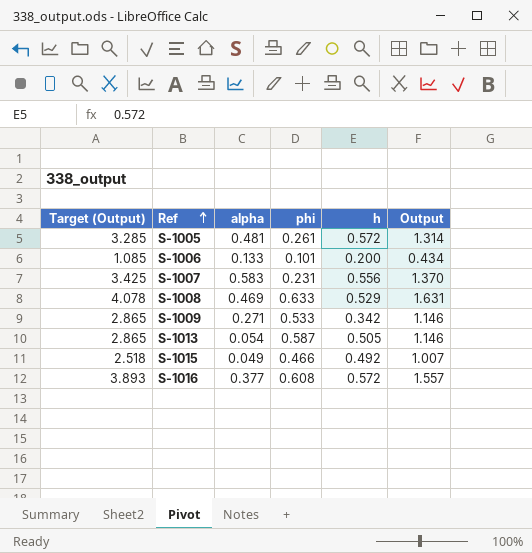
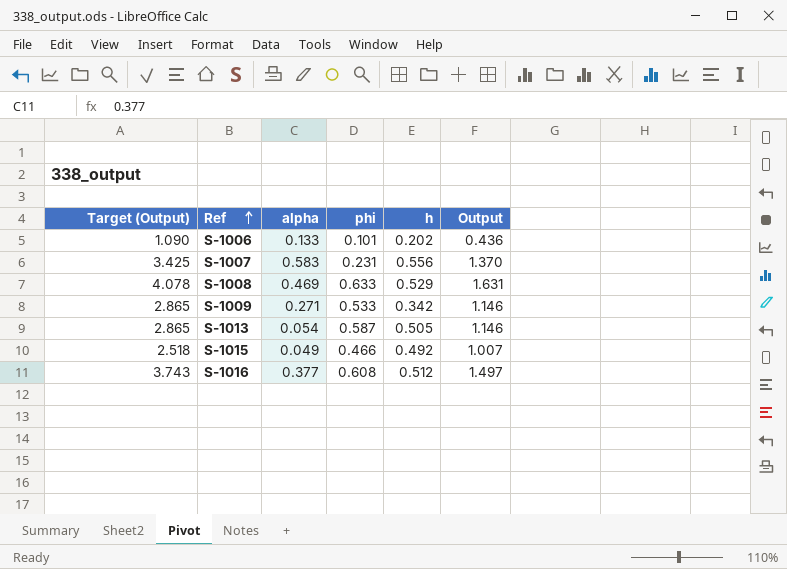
row S-1005: 3.285 | 0.481 | 0.261 | 0.572 | 1.314 -> none
S-1006 | Target (Output): 1.085 -> 1.090
S-1006 | h: 0.200 -> 0.202
S-1006 | Output: 0.434 -> 0.436
S-1016 | Target (Output): 3.893 -> 3.743
S-1016 | h: 0.572 -> 0.512
S-1016 | Output: 1.557 -> 1.497

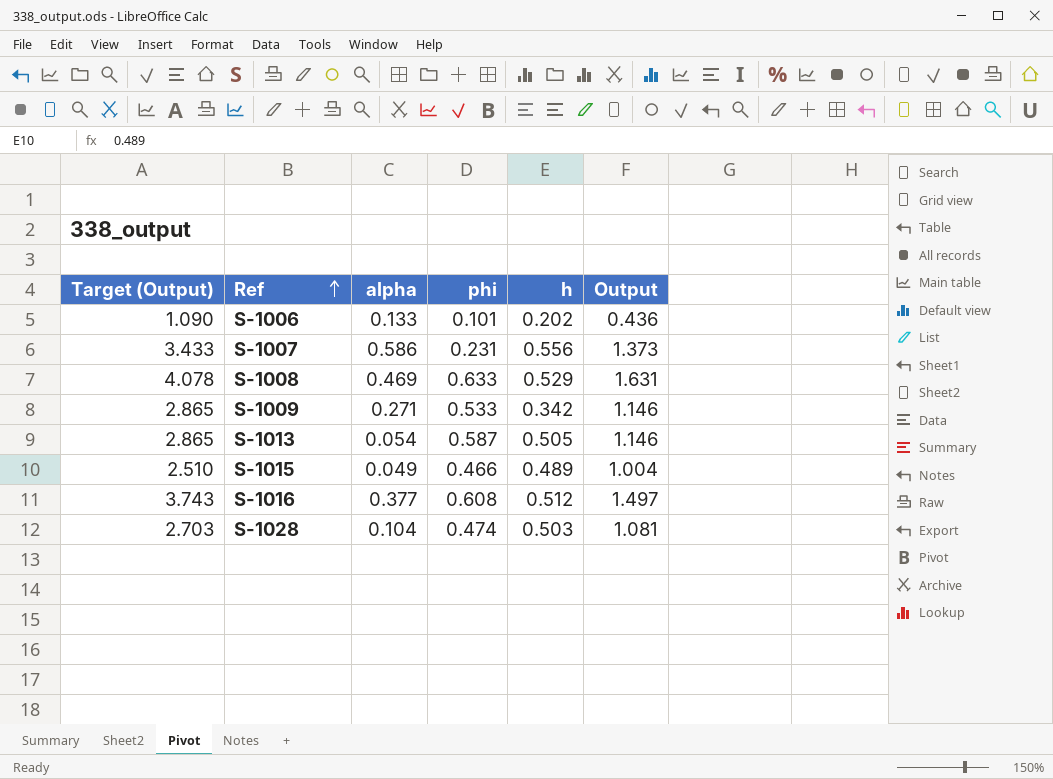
S-1007 | Target (Output): 3.425 -> 3.433
S-1007 | alpha: 0.583 -> 0.586
S-1007 | Output: 1.370 -> 1.373
S-1015 | Target (Output): 2.518 -> 2.510
S-1015 | h: 0.492 -> 0.489
S-1015 | Output: 1.007 -> 1.004
row S-1028: none -> 2.703 | 0.104 | 0.474 | 0.503 | 1.081

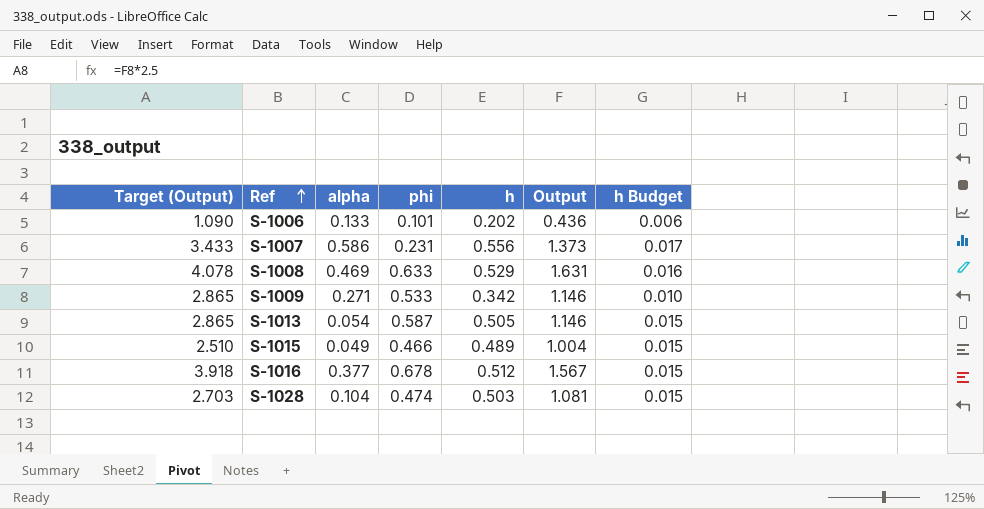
column h Budget | formula: none -> [h] * 0.03
S-1016 | Target (Output): 3.743 -> 3.918
S-1016 | phi: 0.608 -> 0.678
S-1016 | Output: 1.497 -> 1.567

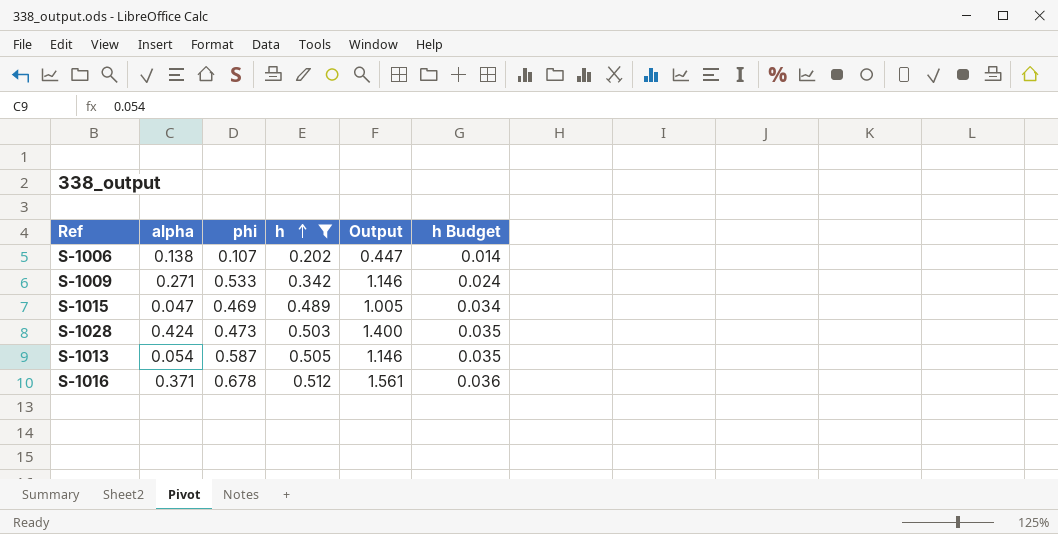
filter: none -> h <= 0.512
row order: Ref ascending -> h ascending
column Target (Output) | formula: [Output] * 2.5 -> none
column h Budget | formula: [h] * 0.03 -> [h] * 0.07
S-1006 | alpha: 0.133 -> 0.138
S-1006 | phi: 0.101 -> 0.107
S-1006 | Output: 0.436 -> 0.447
S-1015 | alpha: 0.049 -> 0.047
S-1015 | phi: 0.466 -> 0.469
S-1015 | Output: 1.004 -> 1.005
S-1028 | alpha: 0.104 -> 0.424
S-1028 | phi: 0.474 -> 0.473
S-1028 | Output: 1.081 -> 1.400
S-1016 | alpha: 0.377 -> 0.371
S-1016 | Output: 1.567 -> 1.561

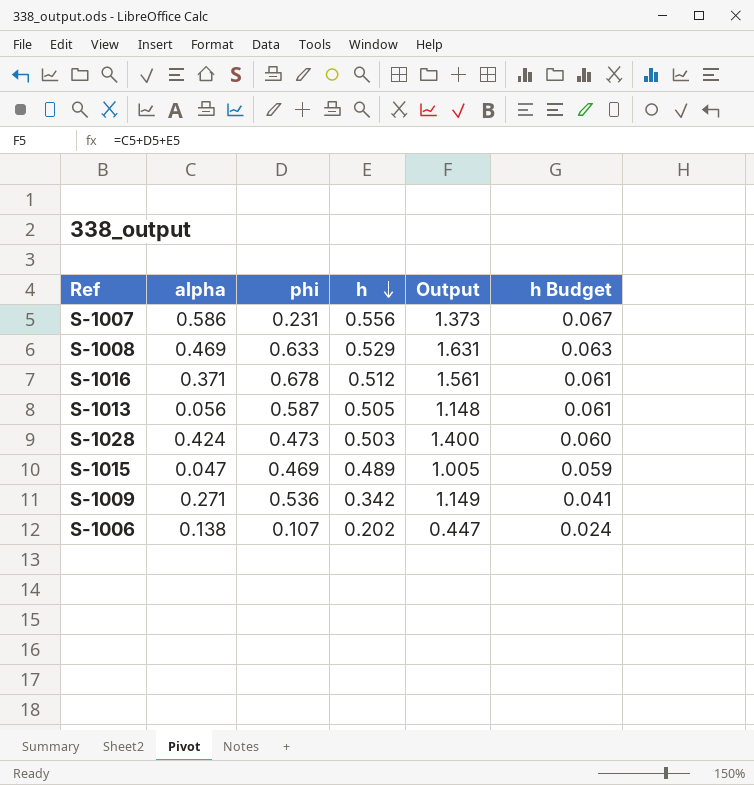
filter: h <= 0.512 -> none
row order: h ascending -> h descending
column h Budget | formula: [h] * 0.07 -> [h] * 0.12
S-1013 | alpha: 0.054 -> 0.056
S-1013 | Output: 1.146 -> 1.148
S-1009 | phi: 0.533 -> 0.536
S-1009 | Output: 1.146 -> 1.149

